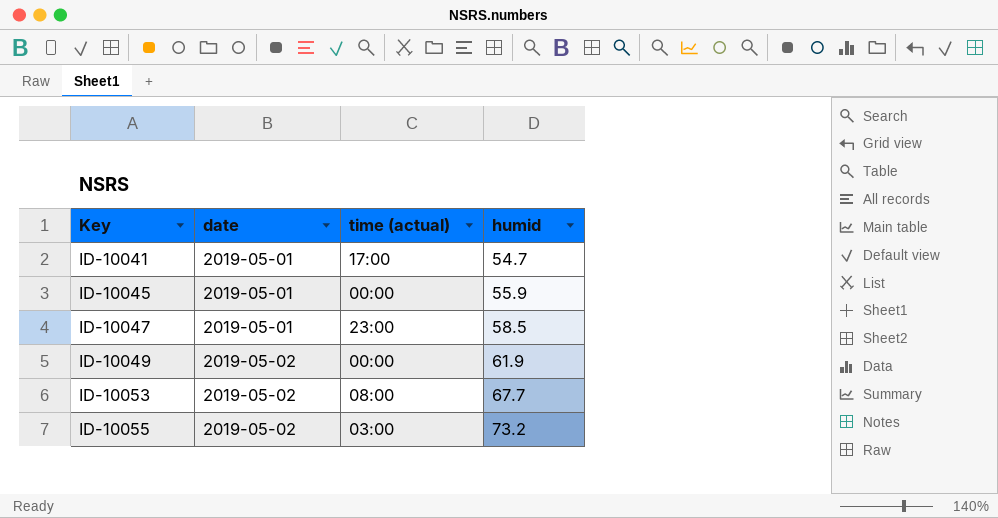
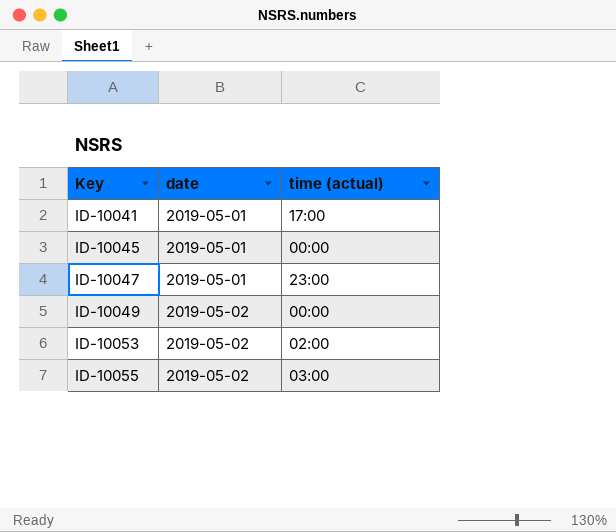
column humid | position: 4 -> none
ID-10053 | time (actual): 08:00 -> 02:00

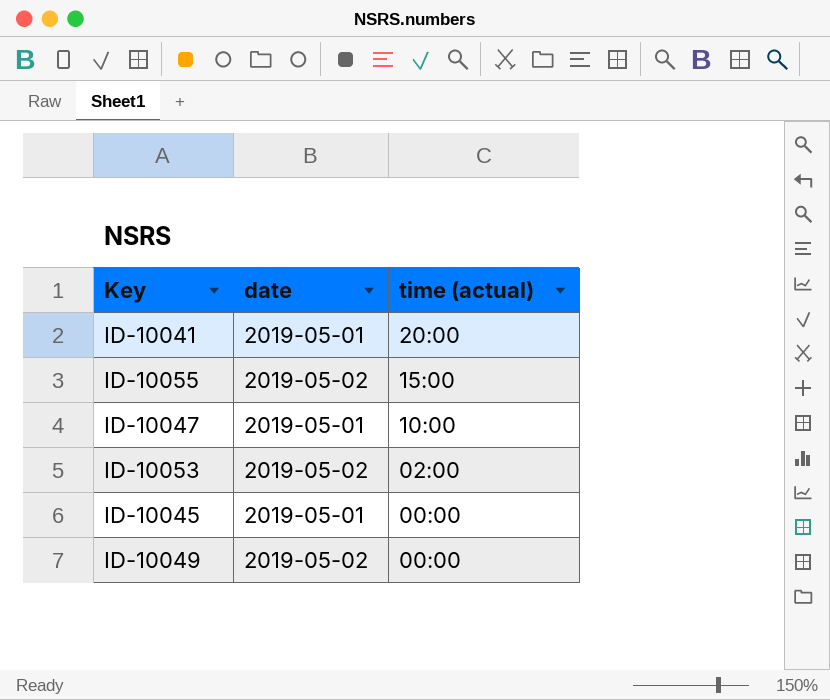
row order: Key ascending -> time (actual) descending
ID-10041 | time (actual): 17:00 -> 20:00
ID-10055 | time (actual): 03:00 -> 15:00
ID-10047 | time (actual): 23:00 -> 10:00

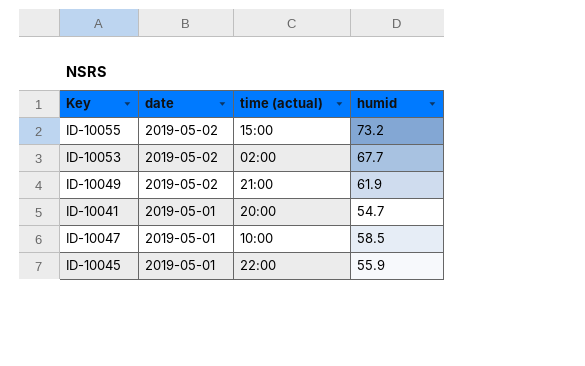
row order: time (actual) descending -> date descending
column humid | position: none -> 4
ID-10049 | time (actual): 00:00 -> 21:00
ID-10045 | time (actual): 00:00 -> 22:00

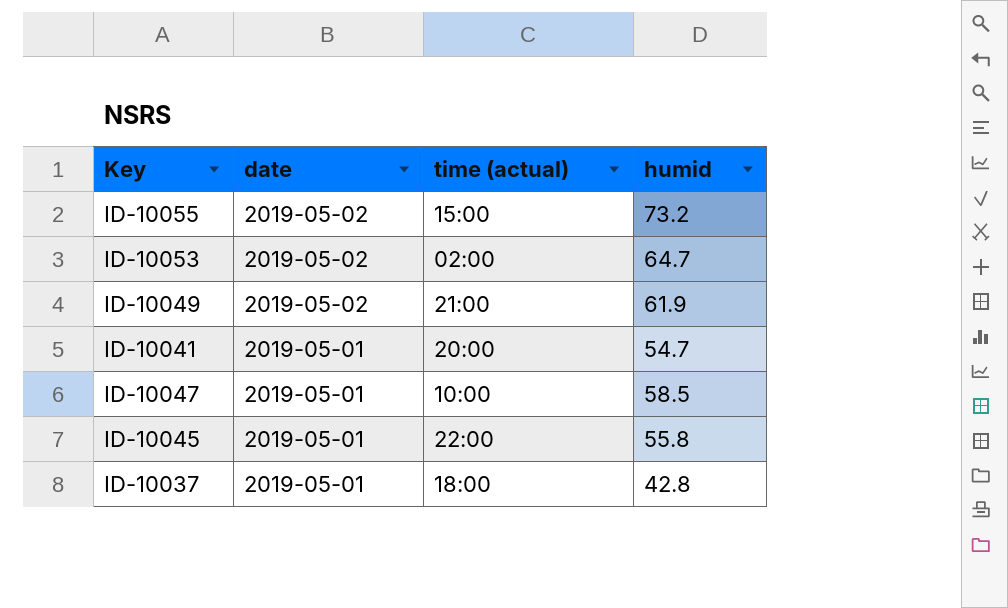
ID-10053 | humid: 67.7 -> 64.7
ID-10045 | humid: 55.9 -> 55.8
row ID-10037: none -> 2019-05-01 | 18:00 | 42.8

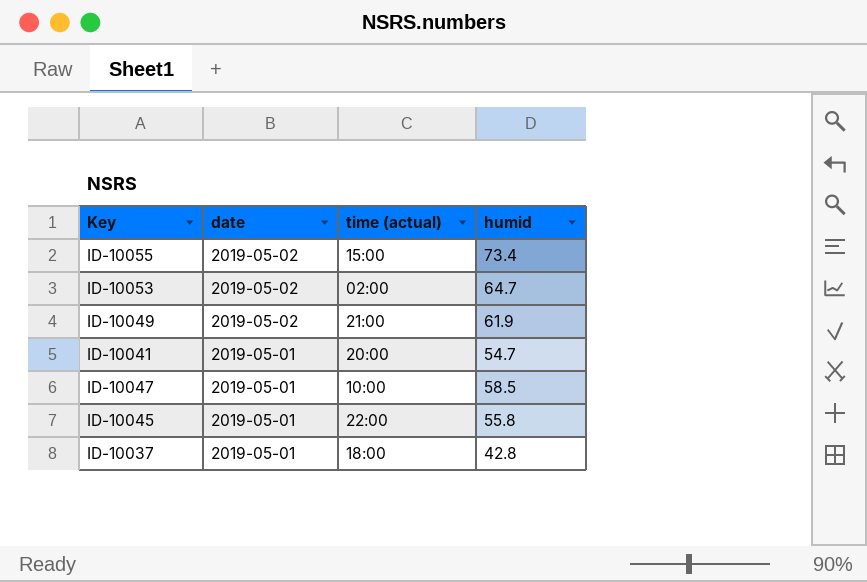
ID-10055 | humid: 73.2 -> 73.4

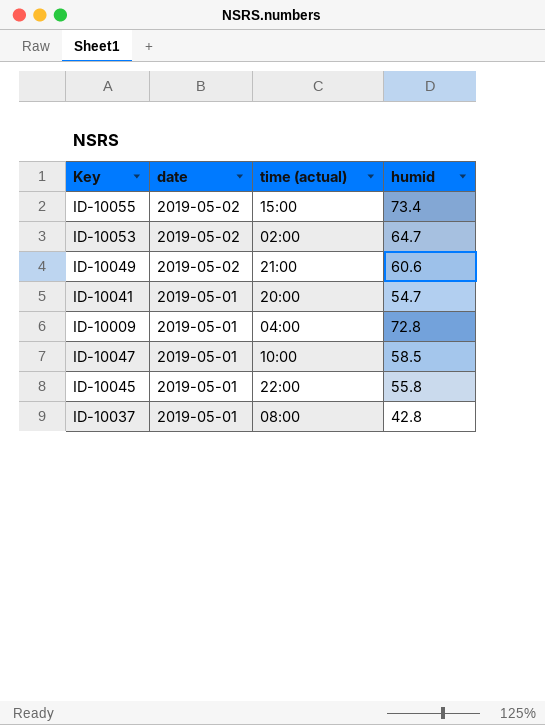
ID-10049 | humid: 61.9 -> 60.6
row ID-10009: none -> 2019-05-01 | 04:00 | 72.8
ID-10037 | time (actual): 18:00 -> 08:00

